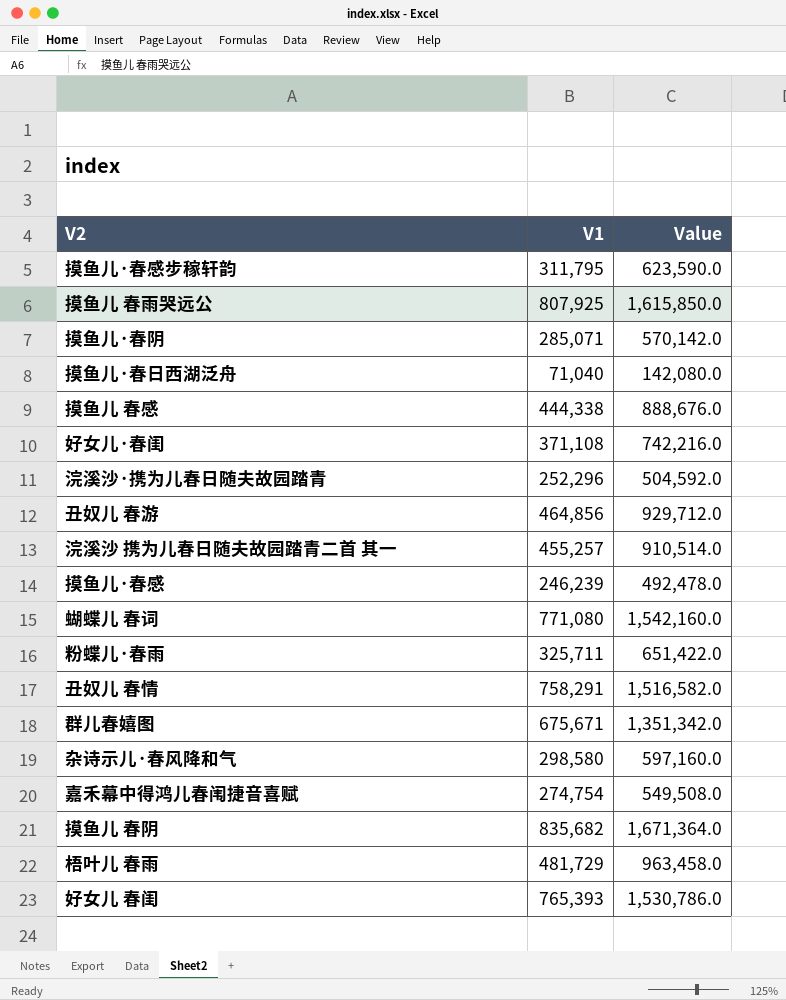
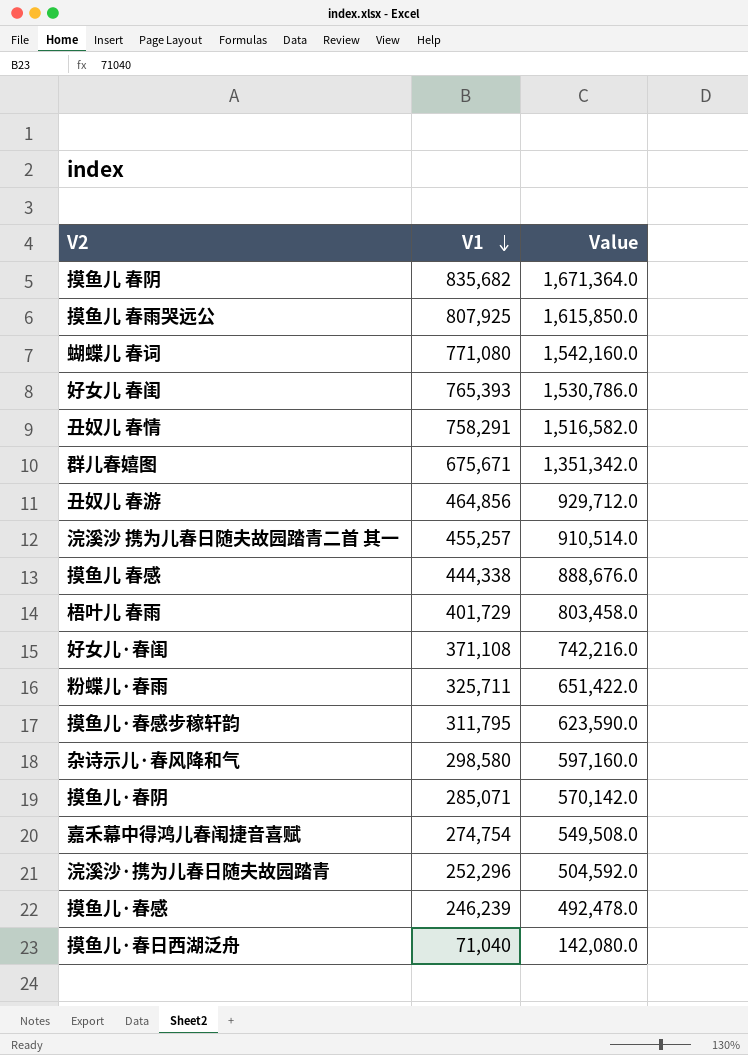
row order: none -> V1 descending
梧叶儿 春雨 | V1: 481,729 -> 401,729
梧叶儿 春雨 | Value: 963,458.0 -> 803,458.0

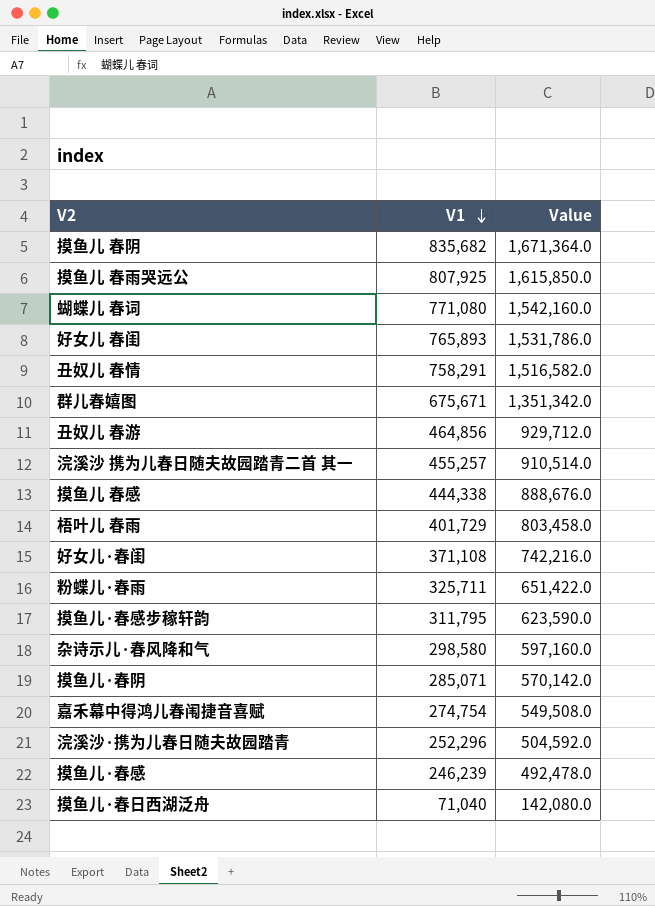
好女儿 春闺 | V1: 765,393 -> 765,893
好女儿 春闺 | Value: 1,530,786.0 -> 1,531,786.0

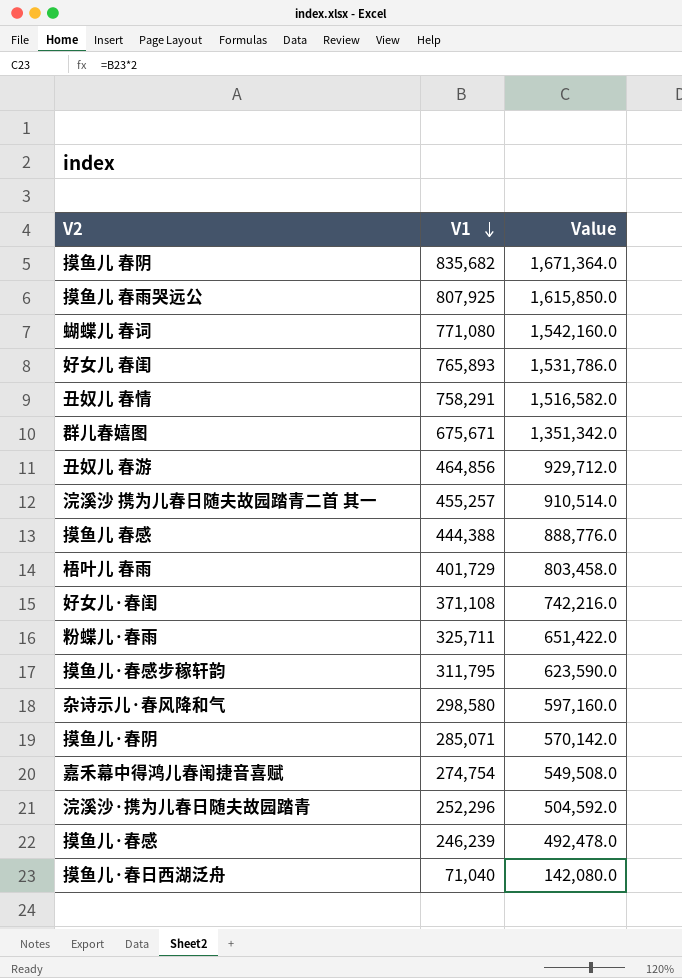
摸鱼儿 春感 | V1: 444,338 -> 444,388
摸鱼儿 春感 | Value: 888,676.0 -> 888,776.0

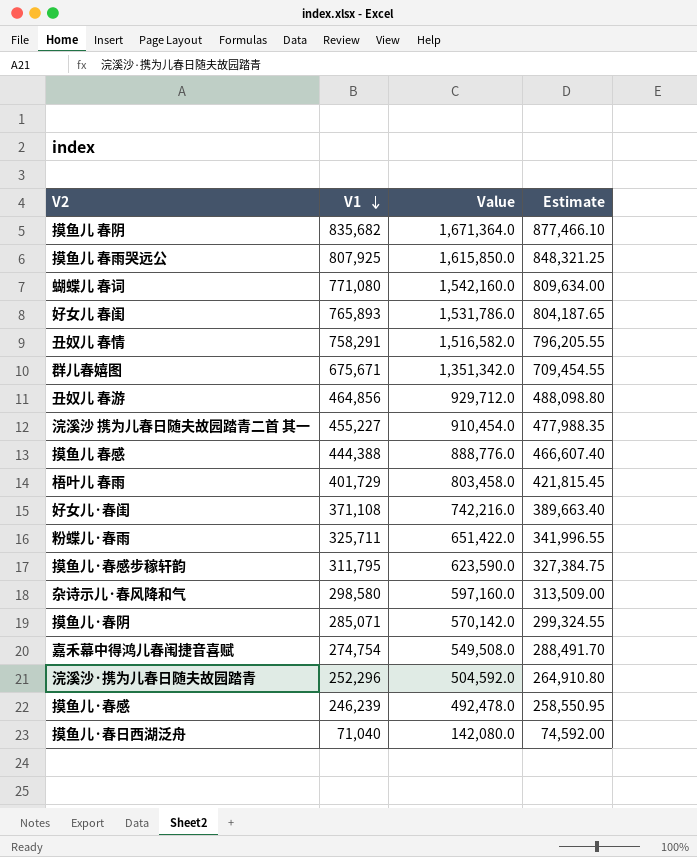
column Estimate | formula: none -> [V1] * 1.05
浣溪沙 携为儿春日随夫故园踏青二首 其一 | V1: 455,257 -> 455,227
浣溪沙 携为儿春日随夫故园踏青二首 其一 | Value: 910,514.0 -> 910,454.0

